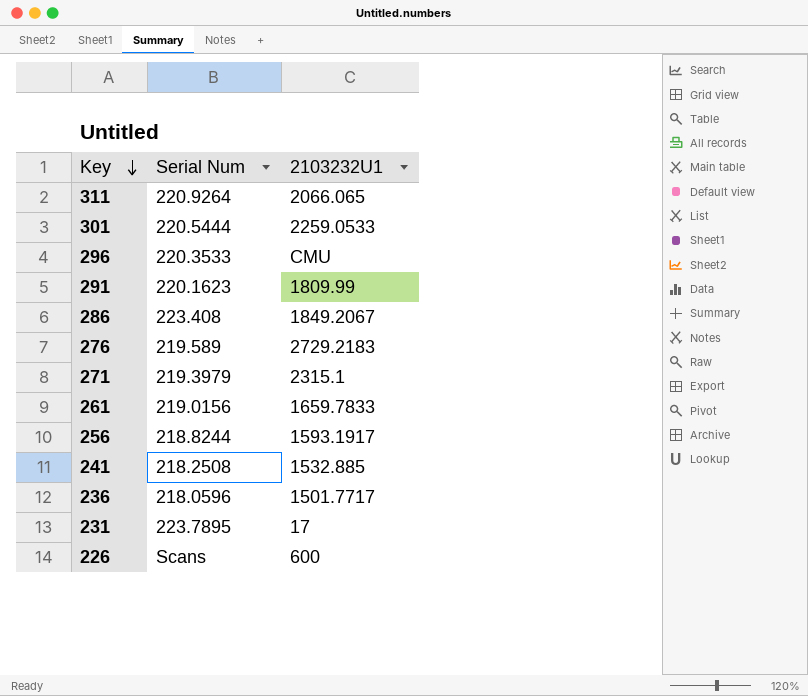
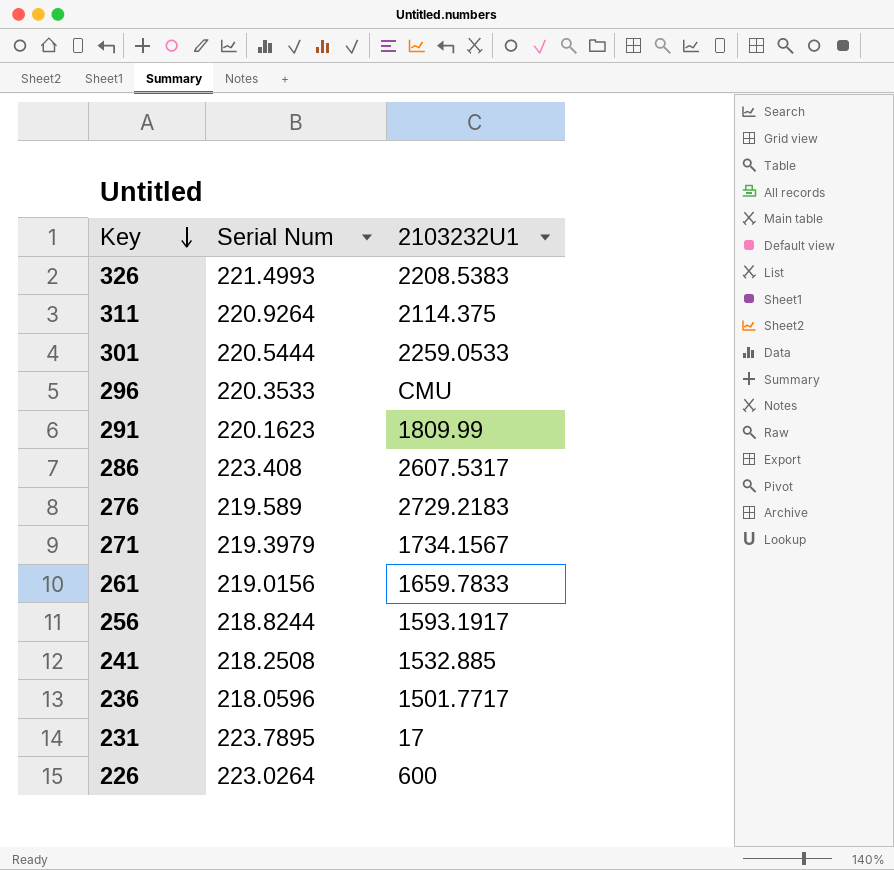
row 326: none -> 221.4993 | 2208.5383
311 | 2103232U1: 2066.065 -> 2114.375
286 | 2103232U1: 1849.2067 -> 2607.5317
271 | 2103232U1: 2315.1 -> 1734.1567
226 | Serial Num: Scans -> 223.0264

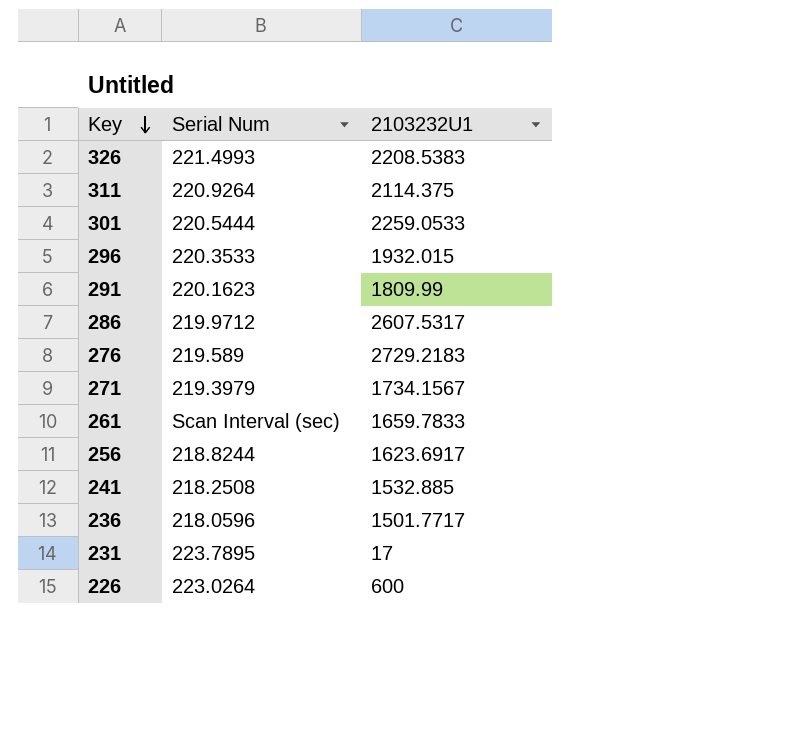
296 | 2103232U1: CMU -> 1932.015
286 | Serial Num: 223.408 -> 219.9712
261 | Serial Num: 219.0156 -> Scan Interval (sec)
256 | 2103232U1: 1593.1917 -> 1623.6917

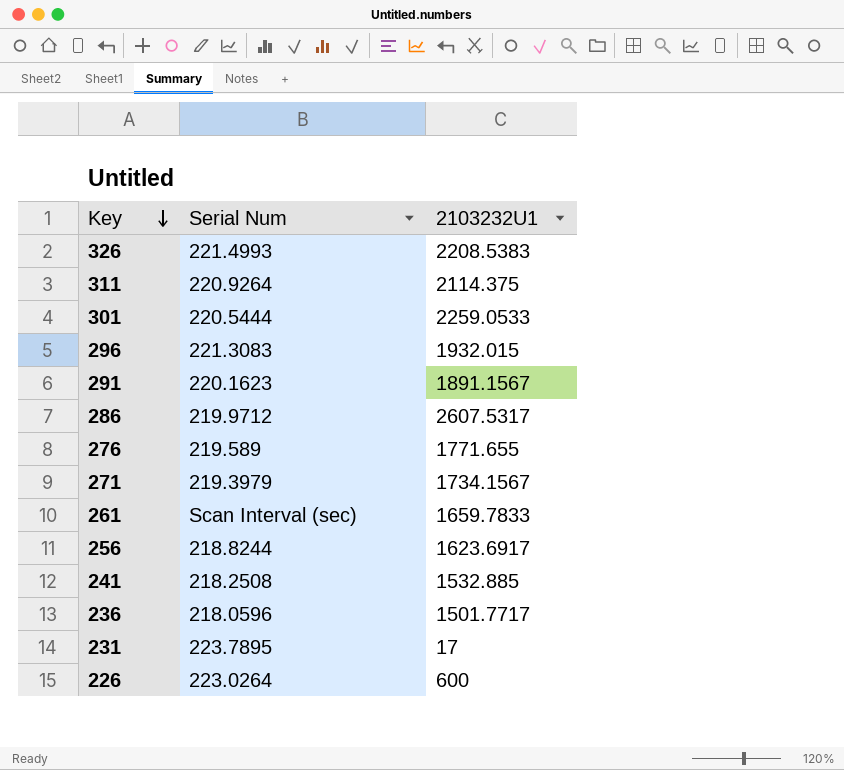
296 | Serial Num: 220.3533 -> 221.3083
291 | 2103232U1: 1809.99 -> 1891.1567
276 | 2103232U1: 2729.2183 -> 1771.655

